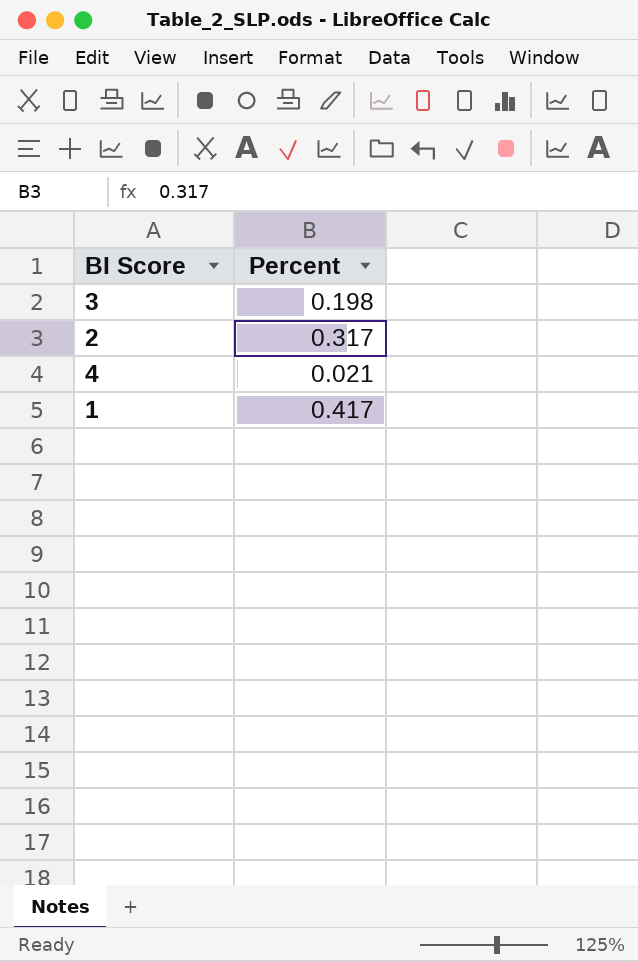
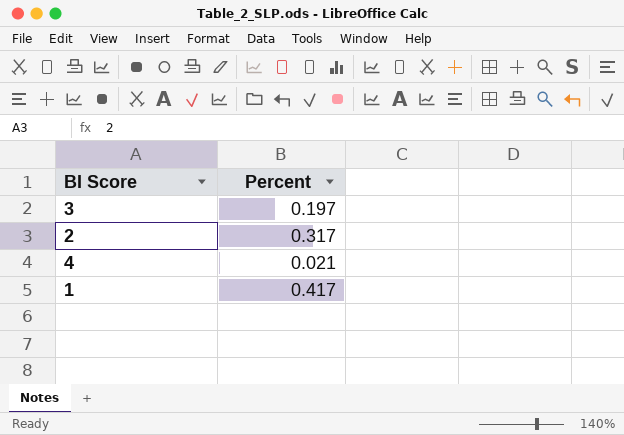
3 | Percent: 0.198 -> 0.197

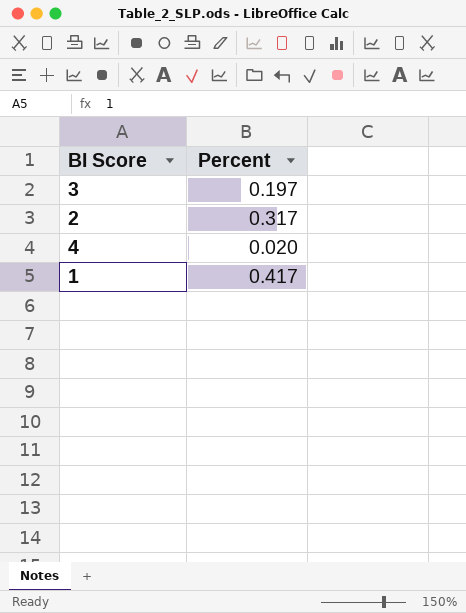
4 | Percent: 0.021 -> 0.020

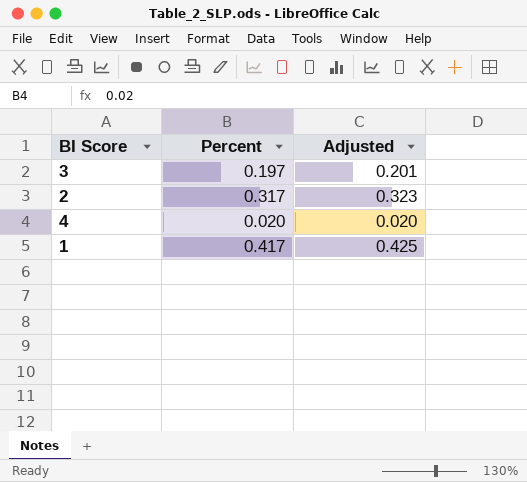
column Adjusted | formula: none -> [Percent] * 1.02

